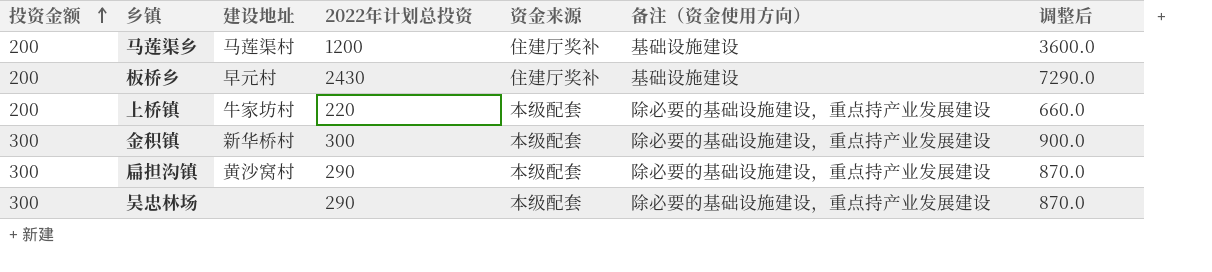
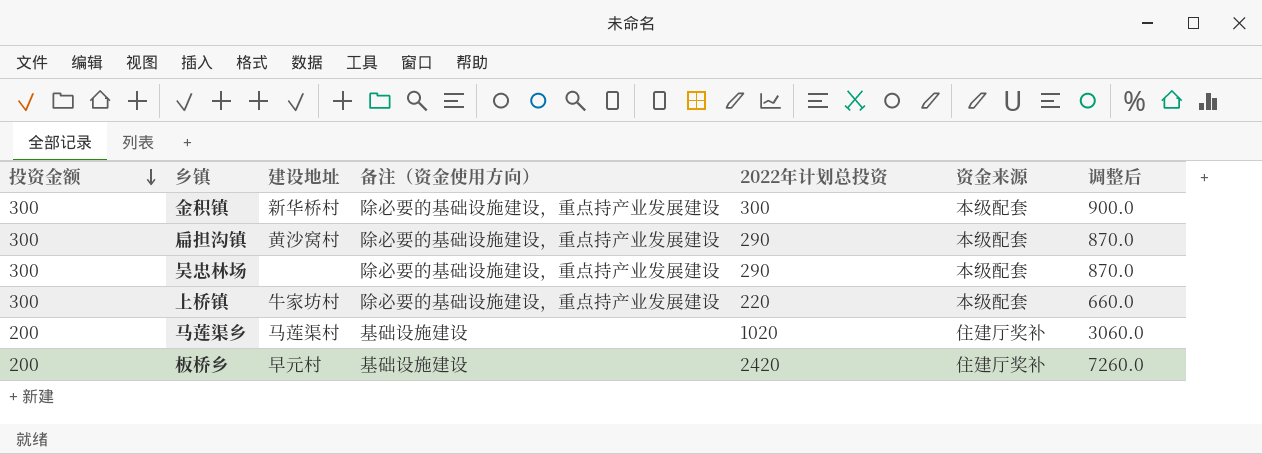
row order: 投资金额 ascending -> 投资金额 descending
column 备注（资金使用方向） | position: 6 -> 4
上桥镇 | 投资金额: 200 -> 300
马莲渠乡 | 2022年计划总投资: 1200 -> 1020
马莲渠乡 | 调整后: 3600.0 -> 3060.0
板桥乡 | 2022年计划总投资: 2430 -> 2420
板桥乡 | 调整后: 7290.0 -> 7260.0

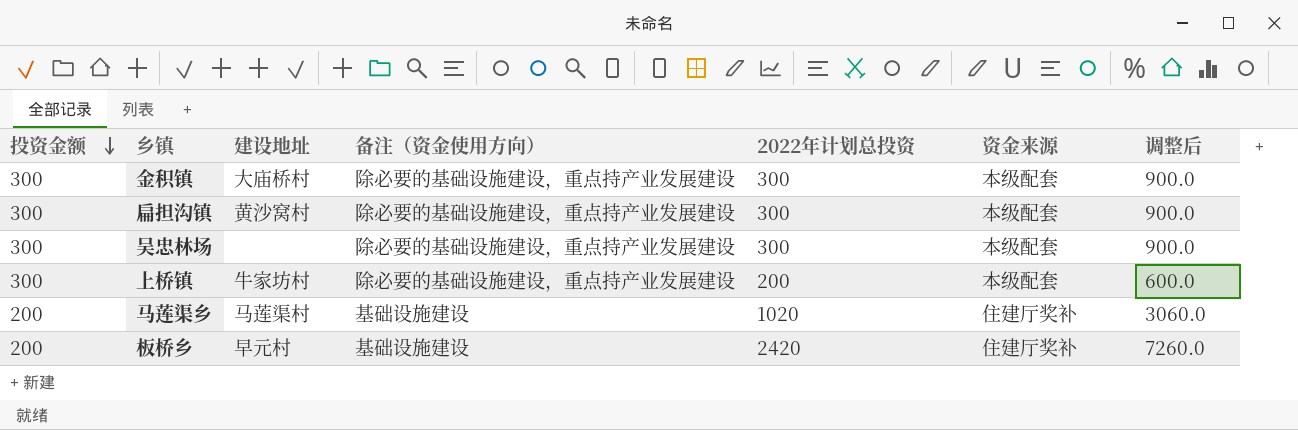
金积镇 | 建设地址: 新华桥村 -> 大庙桥村
扁担沟镇 | 2022年计划总投资: 290 -> 300
扁担沟镇 | 调整后: 870.0 -> 900.0
吴忠林场 | 2022年计划总投资: 290 -> 300
吴忠林场 | 调整后: 870.0 -> 900.0
上桥镇 | 2022年计划总投资: 220 -> 200
上桥镇 | 调整后: 660.0 -> 600.0

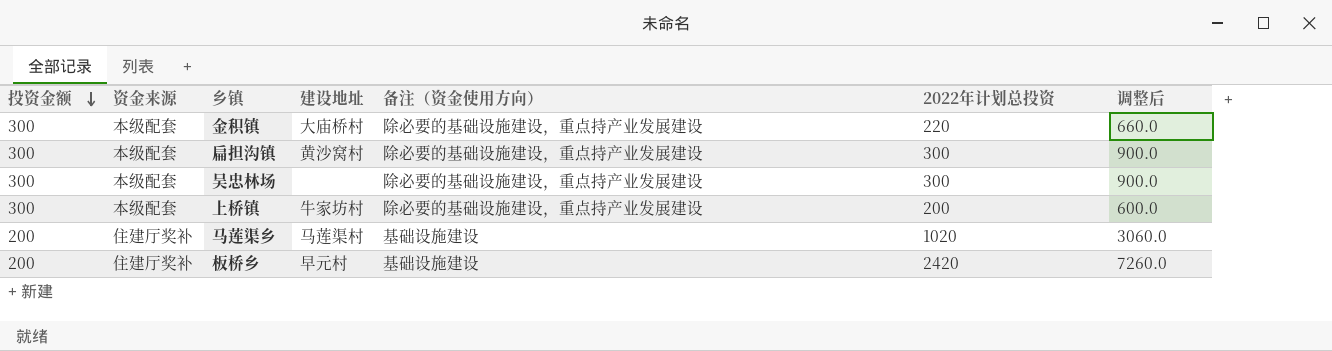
column 资金来源 | position: 6 -> 2
金积镇 | 2022年计划总投资: 300 -> 220
金积镇 | 调整后: 900.0 -> 660.0

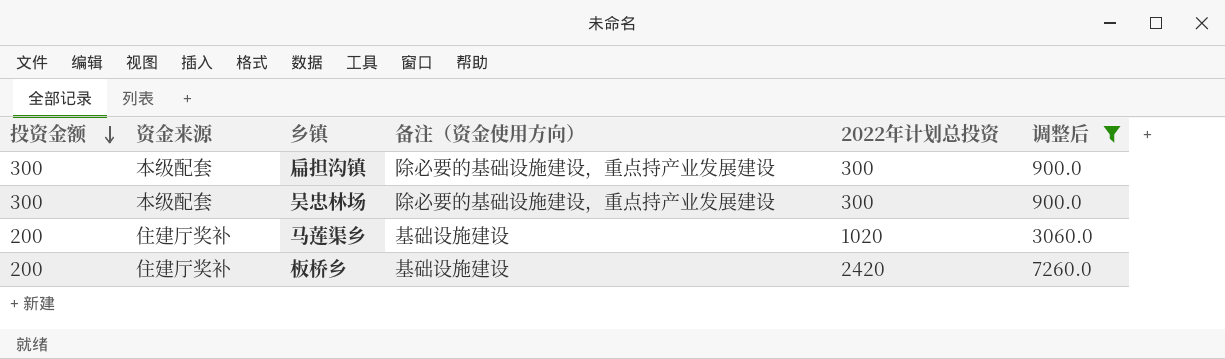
filter: none -> 调整后 >= 900.0
column 建设地址 | position: 4 -> none

